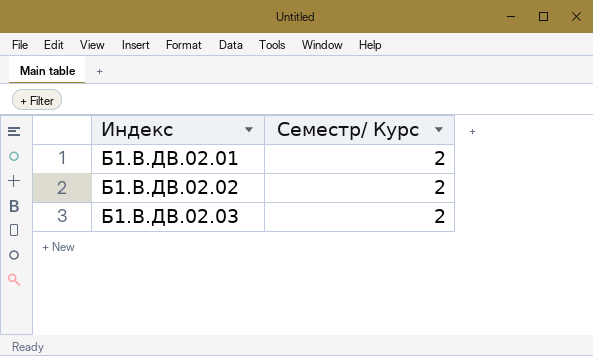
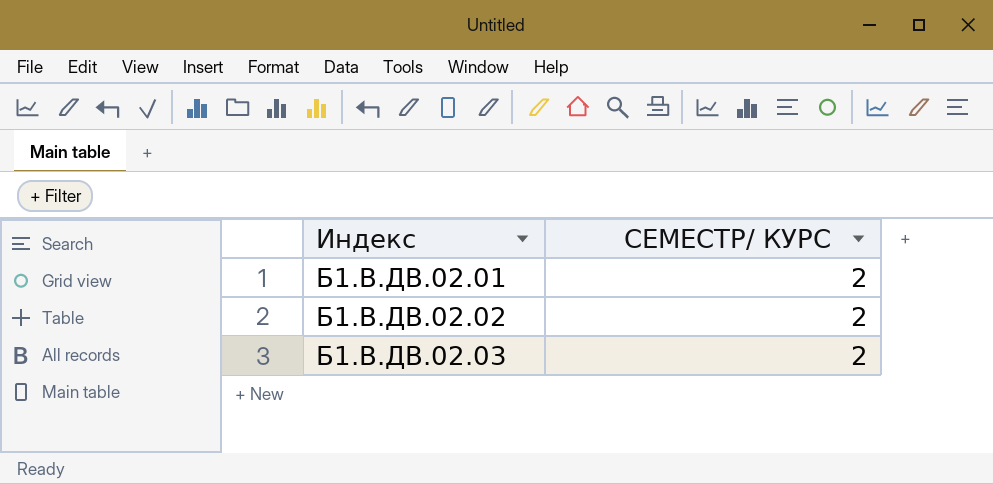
column name: Семестр/ Курс -> СЕМЕСТР/ КУРС

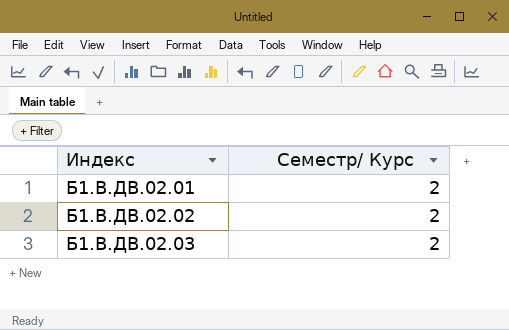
column name: СЕМЕСТР/ КУРС -> Семестр/ Курс

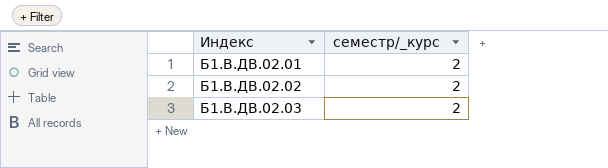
column name: Семестр/ Курс -> семестр/_курс

